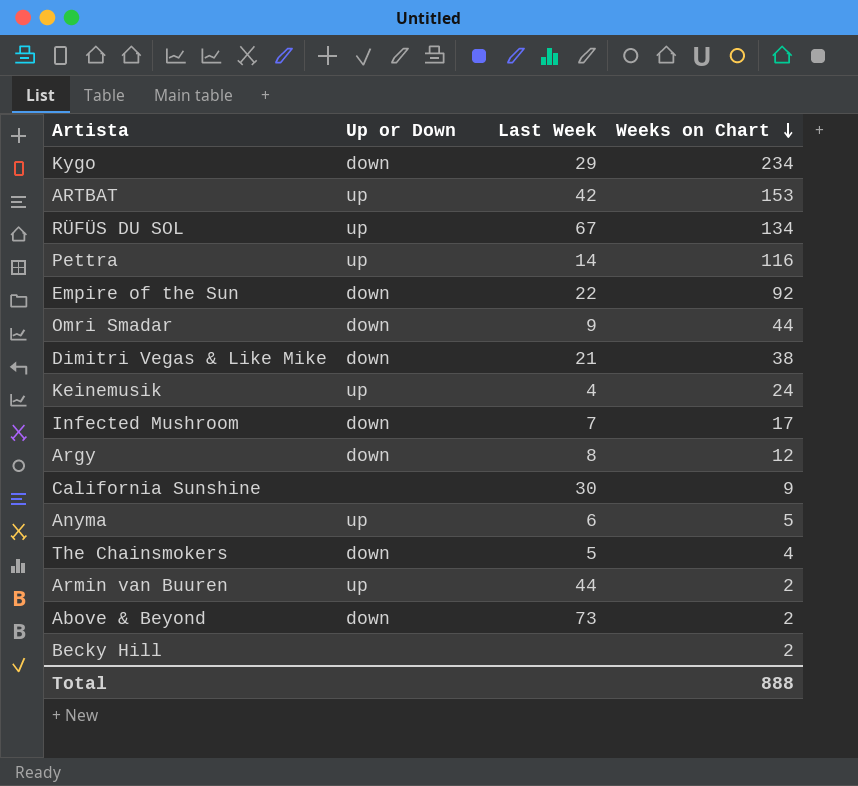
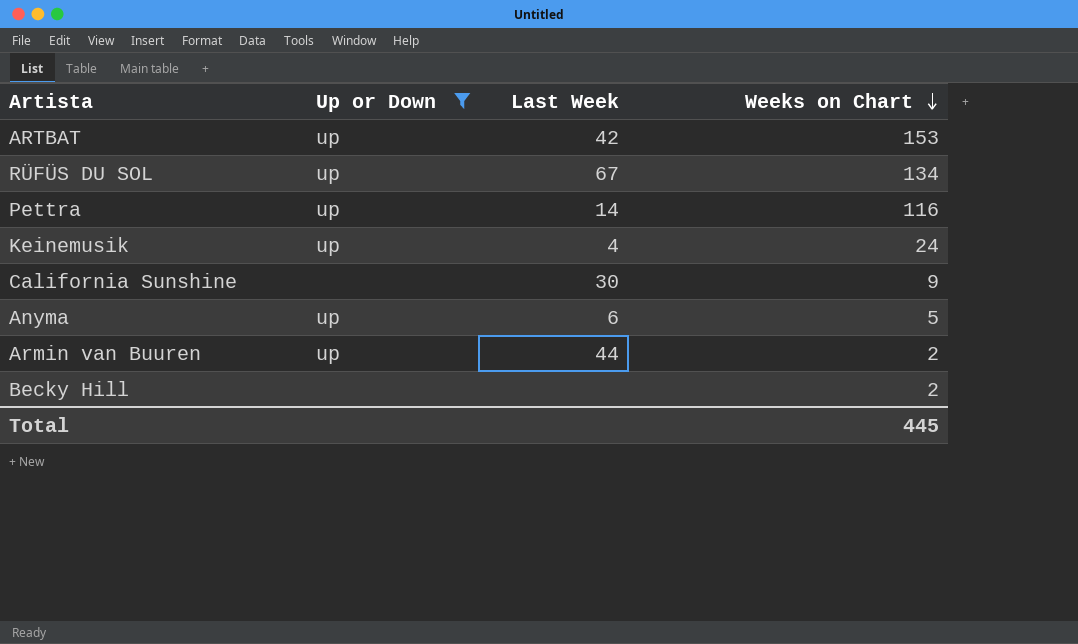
filter: none -> Up or Down != down
Total | Weeks on Chart: 888 -> 445

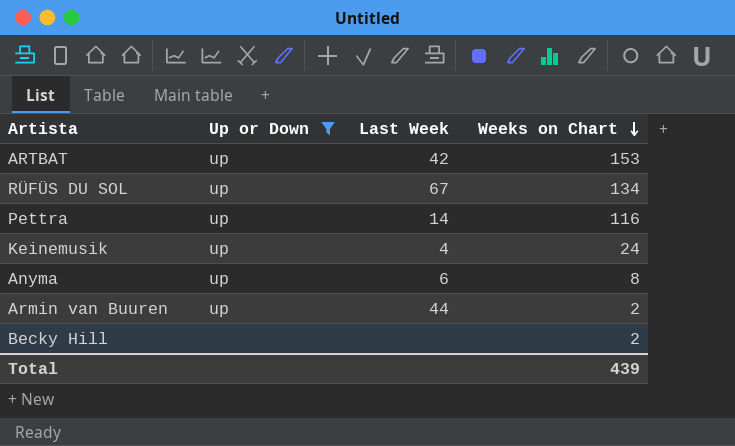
row California Sunshine: none | 30 | 9 -> none
Anyma | Weeks on Chart: 5 -> 8
Total | Weeks on Chart: 445 -> 439

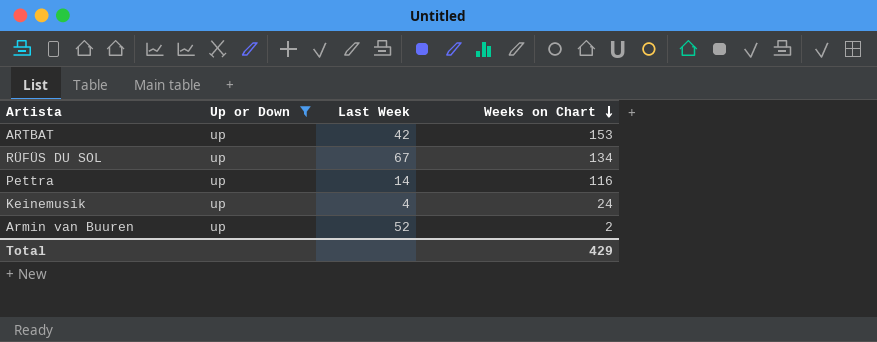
row Anyma: up | 6 | 8 -> none
row Becky Hill: none | none | 2 -> none
Armin van Buuren | Last Week: 44 -> 52
Total | Weeks on Chart: 439 -> 429

